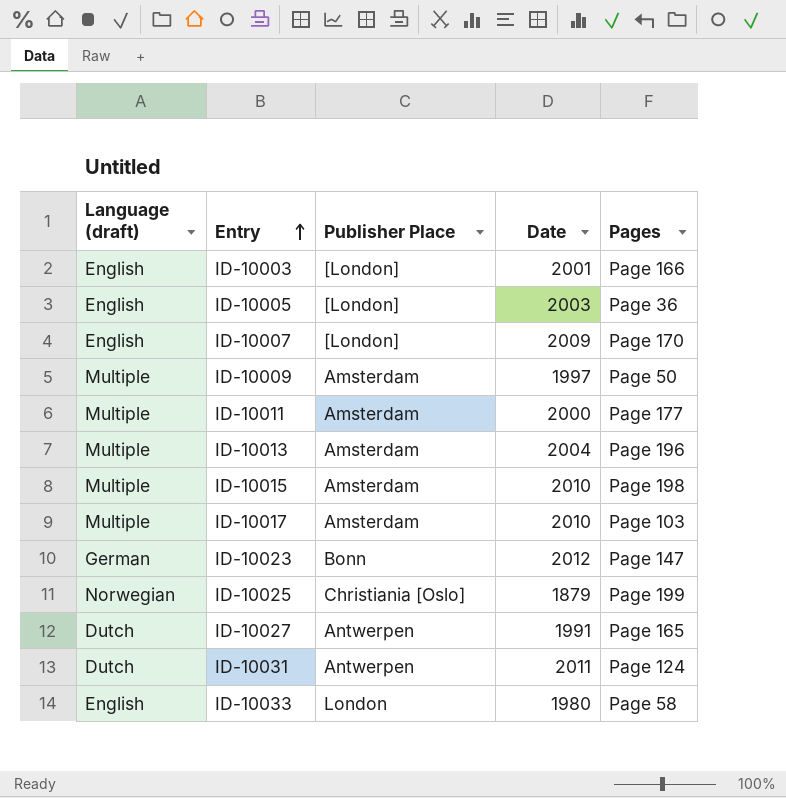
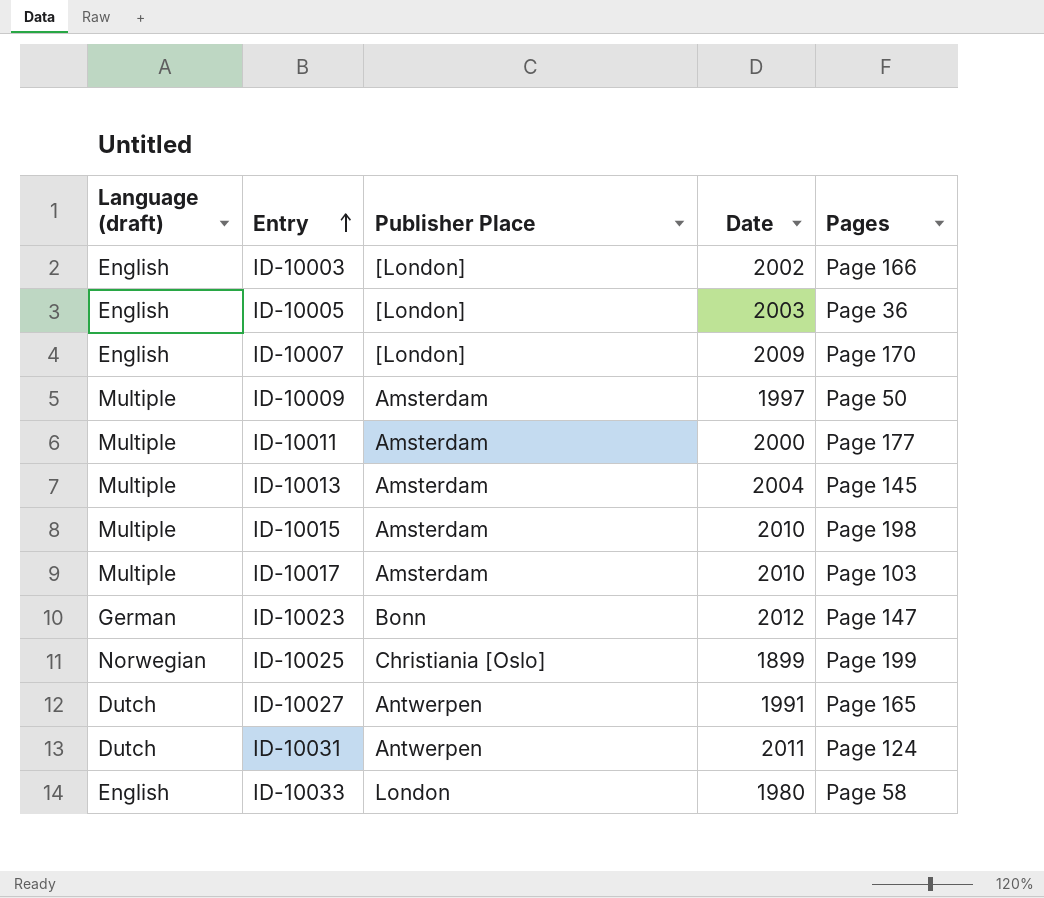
ID-10003 | Date: 2001 -> 2002
ID-10013 | Pages: Page 196 -> Page 145
ID-10025 | Date: 1879 -> 1899

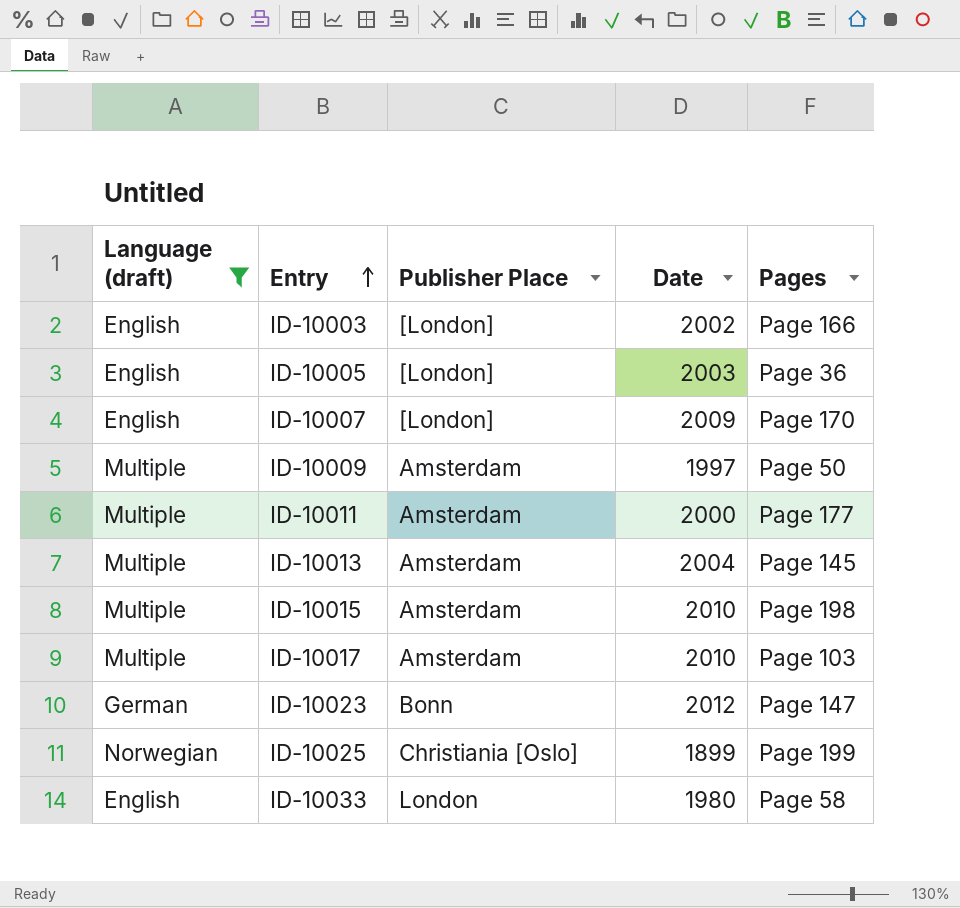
filter: none -> Language (draft) != Dutch

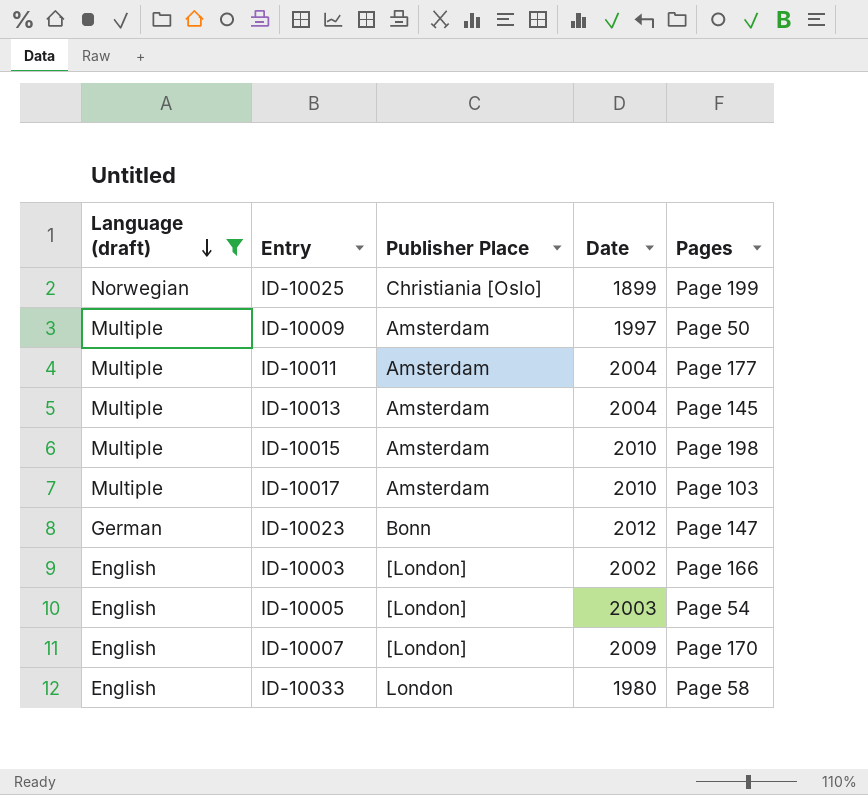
row order: Entry ascending -> Language (draft) descending
ID-10011 | Date: 2000 -> 2004
ID-10005 | Pages: Page 36 -> Page 54

